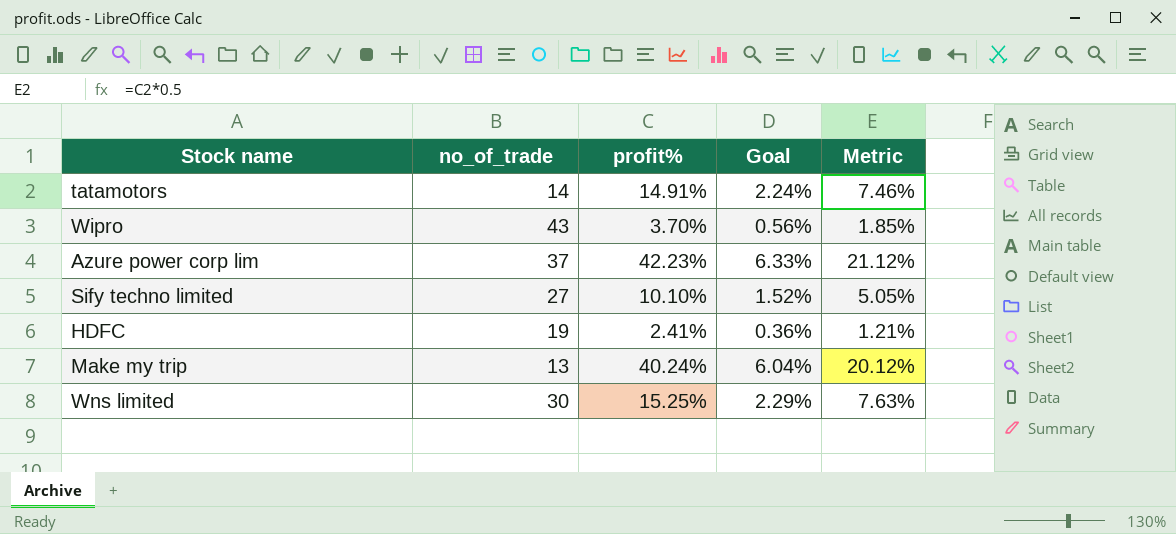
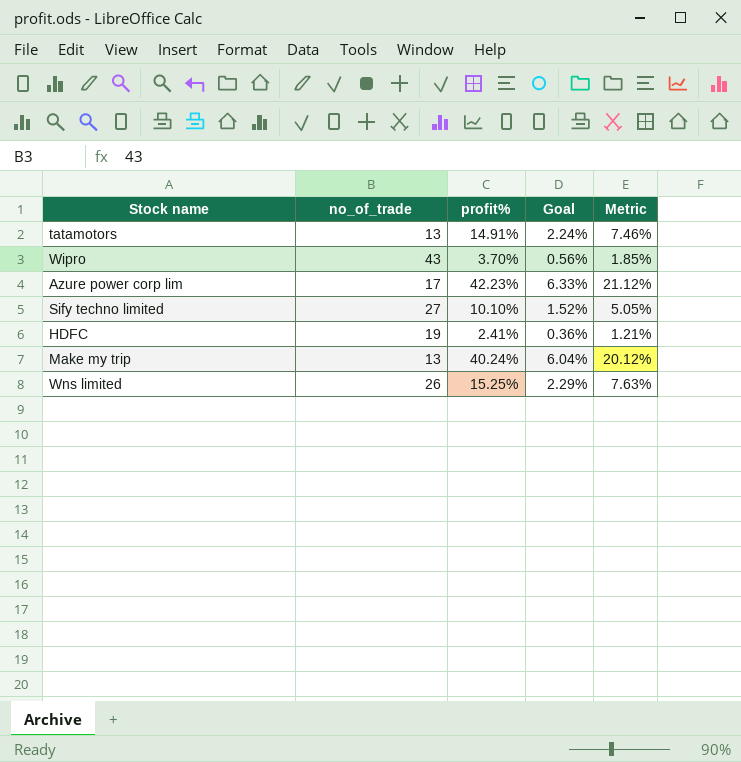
tatamotors | no_of_trade: 14 -> 13
Azure power corp lim | no_of_trade: 37 -> 17
Wns limited | no_of_trade: 30 -> 26

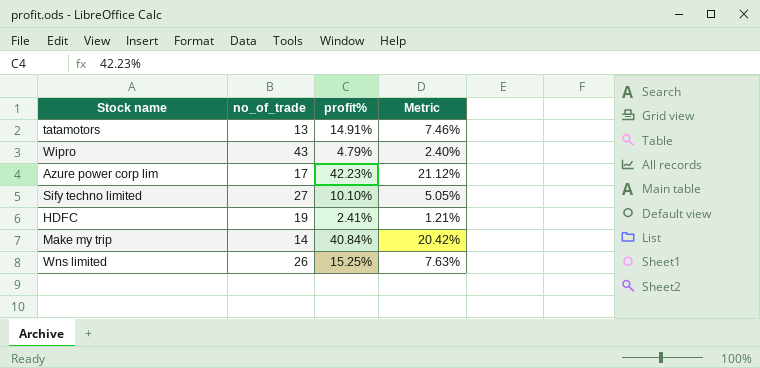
column Goal | formula: [profit%] * 0.15 -> none
Wipro | profit%: 3.70% -> 4.79%
Wipro | Metric: 1.85% -> 2.40%
Make my trip | no_of_trade: 13 -> 14
Make my trip | profit%: 40.24% -> 40.84%
Make my trip | Metric: 20.12% -> 20.42%

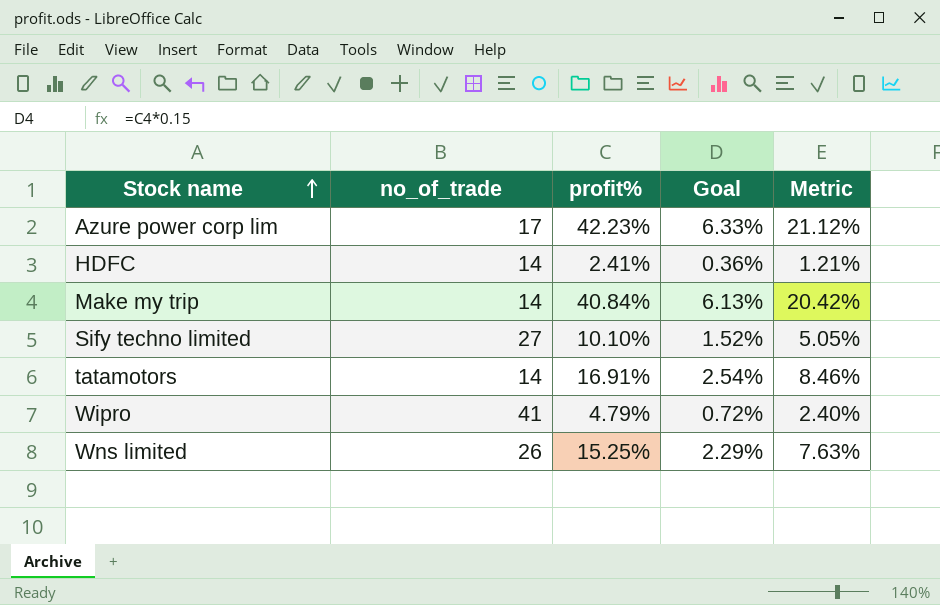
row order: none -> Stock name ascending
column Goal | formula: none -> [profit%] * 0.15
HDFC | no_of_trade: 19 -> 14
tatamotors | no_of_trade: 13 -> 14
tatamotors | profit%: 14.91% -> 16.91%
tatamotors | Metric: 7.46% -> 8.46%
Wipro | no_of_trade: 43 -> 41

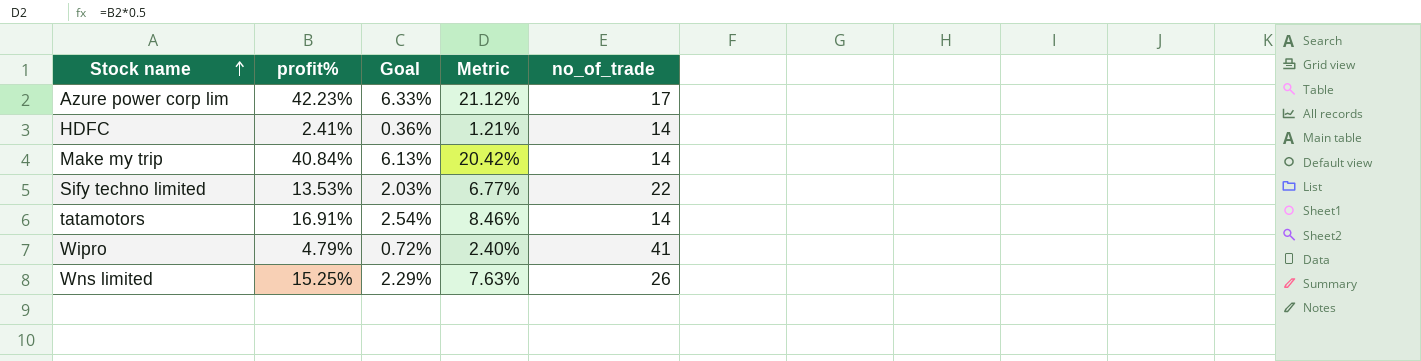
column no_of_trade | position: 2 -> 5
Sify techno limited | profit%: 10.10% -> 13.53%
Sify techno limited | Goal: 1.52% -> 2.03%
Sify techno limited | Metric: 5.05% -> 6.77%
Sify techno limited | no_of_trade: 27 -> 22

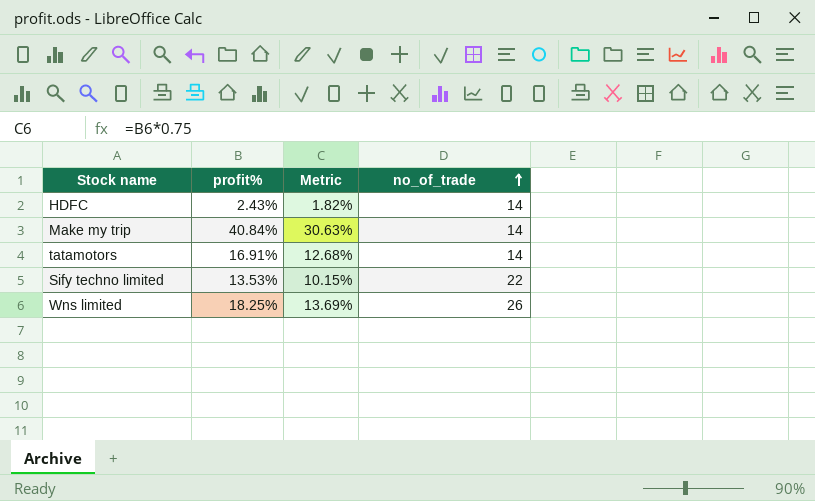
row order: Stock name ascending -> no_of_trade ascending
column Goal | formula: [profit%] * 0.15 -> none
column Metric | formula: [profit%] * 0.5 -> [profit%] * 0.75
row Azure power corp lim: 42.23% | 6.33% | 21.12% | 17 -> none
row Wipro: 4.79% | 0.72% | 2.40% | 41 -> none
HDFC | profit%: 2.41% -> 2.43%
Wns limited | profit%: 15.25% -> 18.25%

